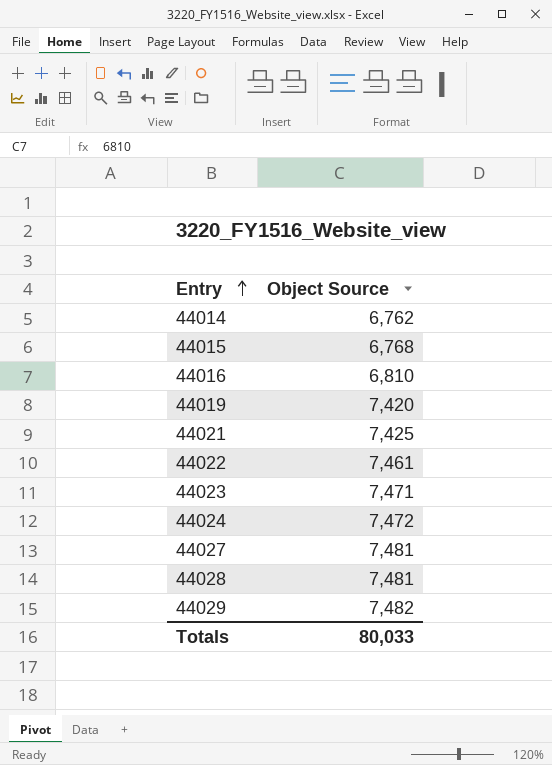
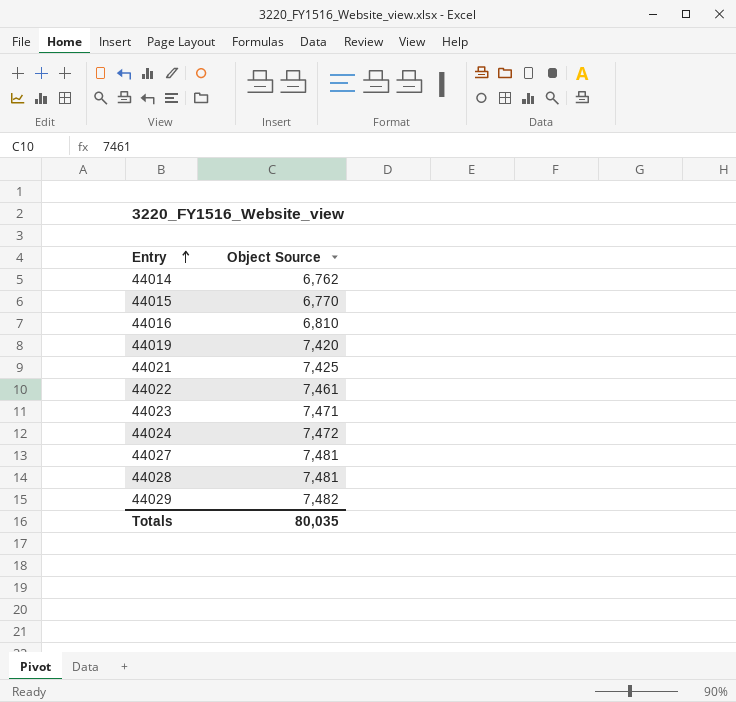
44015 | Object Source: 6,768 -> 6,770
Totals | Object Source: 80,033 -> 80,035

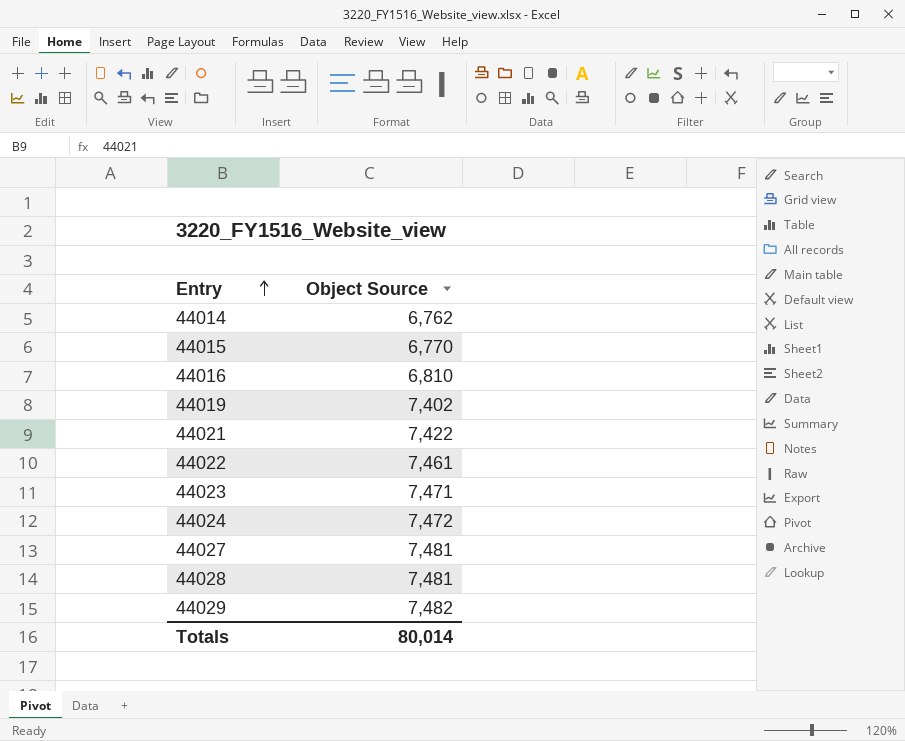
44019 | Object Source: 7,420 -> 7,402
44021 | Object Source: 7,425 -> 7,422
Totals | Object Source: 80,035 -> 80,014

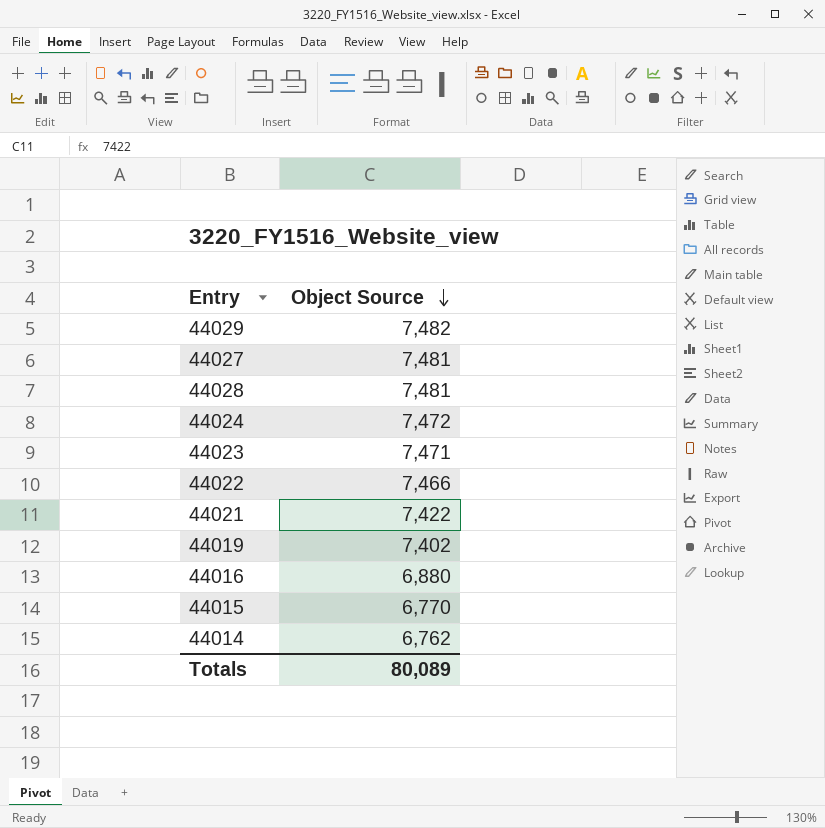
row order: Entry ascending -> Object Source descending
44022 | Object Source: 7,461 -> 7,466
44016 | Object Source: 6,810 -> 6,880
Totals | Object Source: 80,014 -> 80,089

